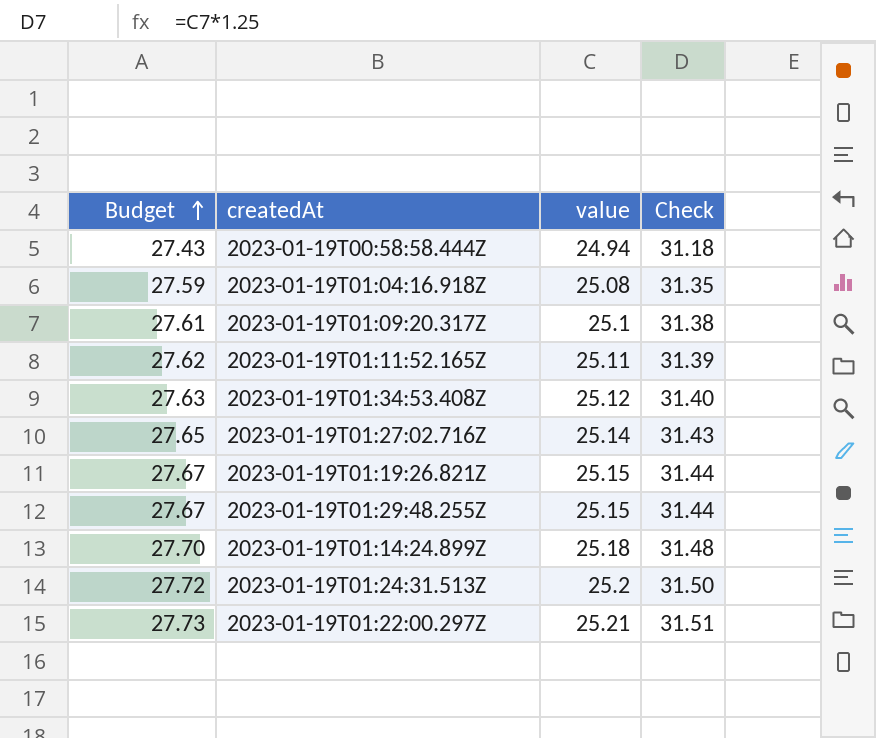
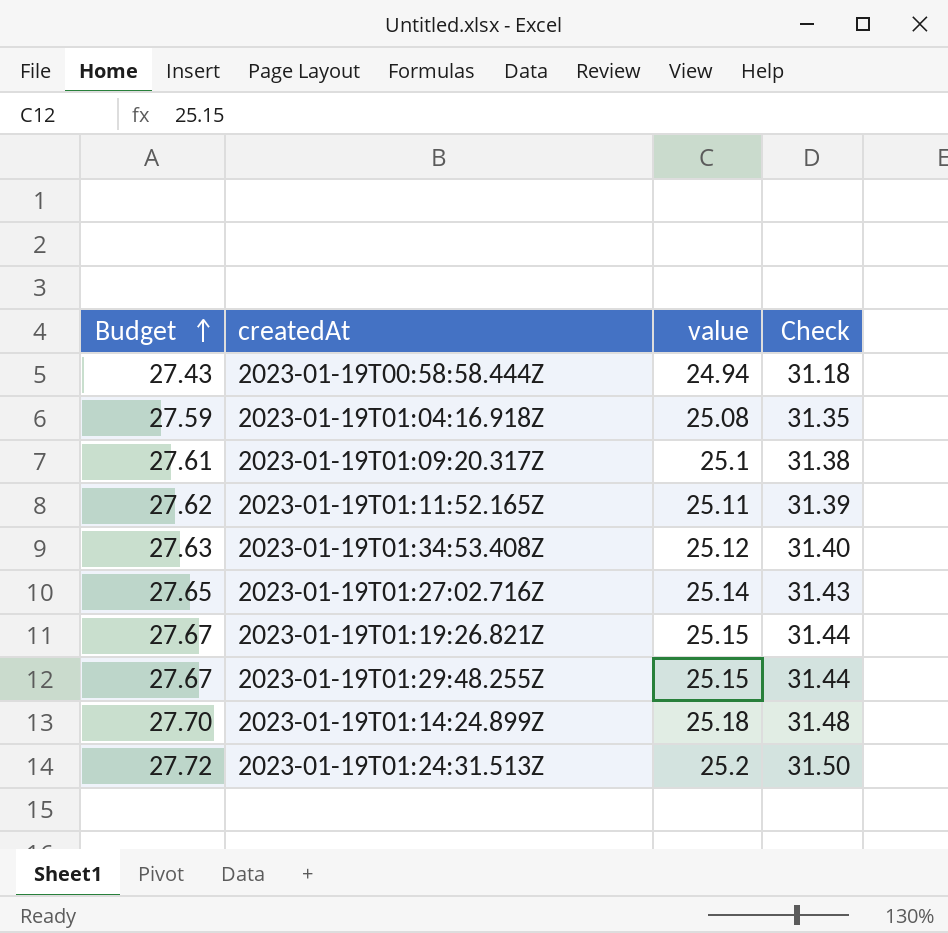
row 2023-01-19T01:22:00.297Z: 27.73 | 25.21 | 31.51 -> none

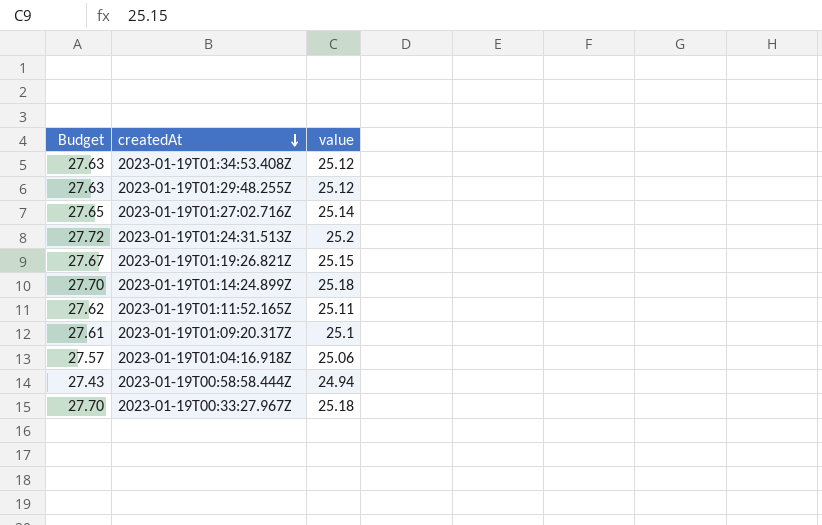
row order: Budget ascending -> createdAt descending
column Check | formula: [value] * 1.25 -> none
2023-01-19T01:29:48.255Z | Budget: 27.67 -> 27.63
2023-01-19T01:29:48.255Z | value: 25.15 -> 25.12
2023-01-19T01:04:16.918Z | Budget: 27.59 -> 27.57
2023-01-19T01:04:16.918Z | value: 25.08 -> 25.06
row 2023-01-19T00:33:27.967Z: none -> 27.70 | 25.18

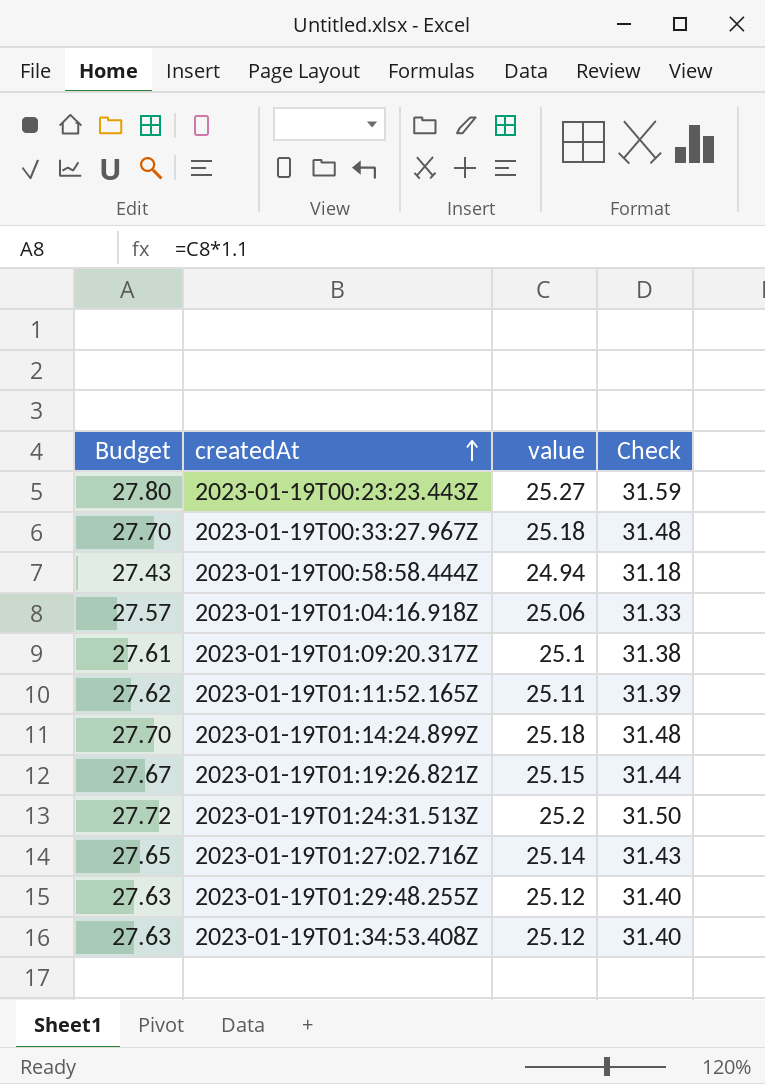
row order: createdAt descending -> createdAt ascending
column Check | formula: none -> [value] * 1.25
row 2023-01-19T00:23:23.443Z: none -> 27.80 | 25.27 | 31.59

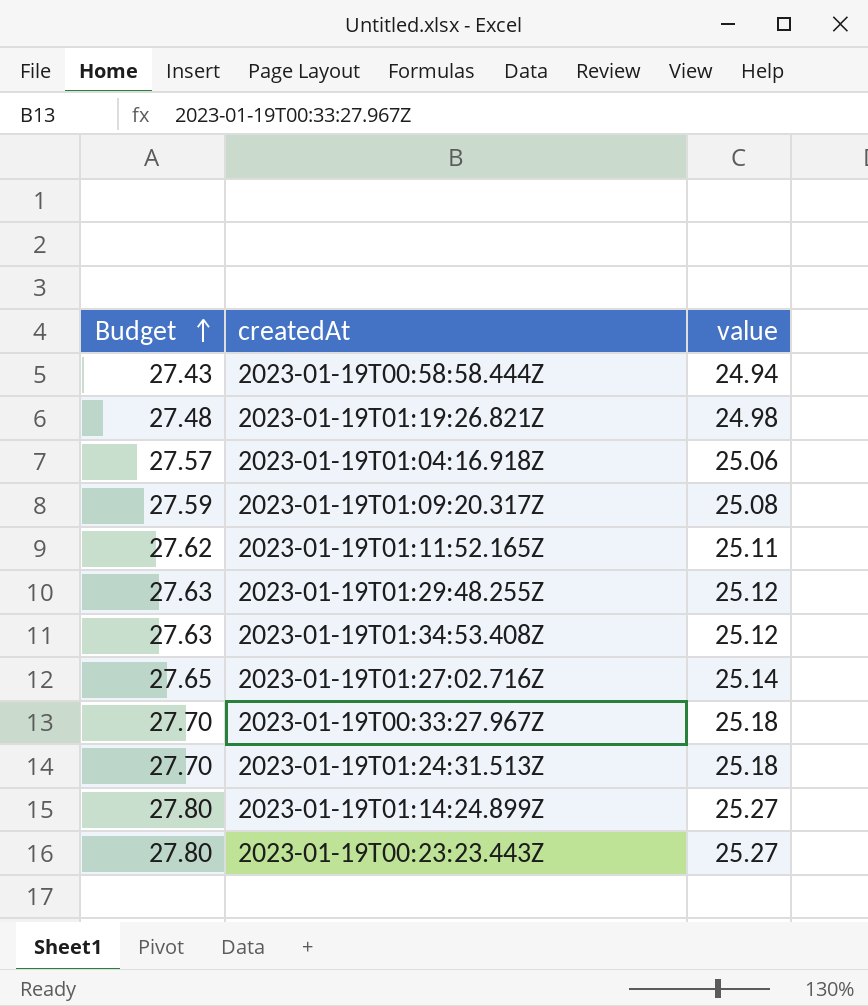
row order: createdAt ascending -> Budget ascending
column Check | formula: [value] * 1.25 -> none
2023-01-19T01:19:26.821Z | Budget: 27.67 -> 27.48
2023-01-19T01:19:26.821Z | value: 25.15 -> 24.98
2023-01-19T01:09:20.317Z | Budget: 27.61 -> 27.59
2023-01-19T01:09:20.317Z | value: 25.1 -> 25.08
2023-01-19T01:24:31.513Z | Budget: 27.72 -> 27.70
2023-01-19T01:24:31.513Z | value: 25.2 -> 25.18
2023-01-19T01:14:24.899Z | Budget: 27.70 -> 27.80
2023-01-19T01:14:24.899Z | value: 25.18 -> 25.27

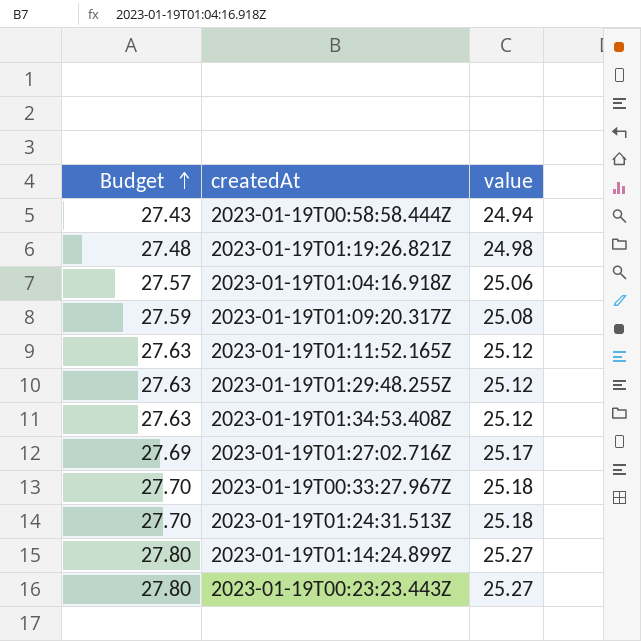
2023-01-19T01:11:52.165Z | Budget: 27.62 -> 27.63
2023-01-19T01:11:52.165Z | value: 25.11 -> 25.12
2023-01-19T01:27:02.716Z | Budget: 27.65 -> 27.69
2023-01-19T01:27:02.716Z | value: 25.14 -> 25.17

